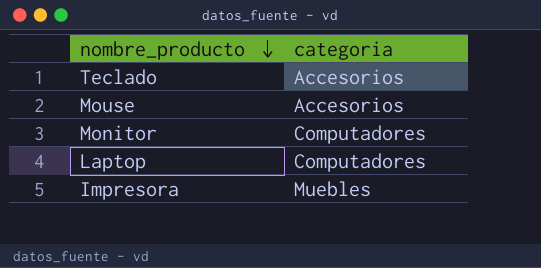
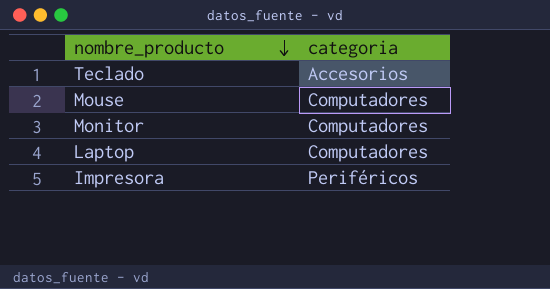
Mouse | categoria: Accesorios -> Computadores
Impresora | categoria: Muebles -> Periféricos

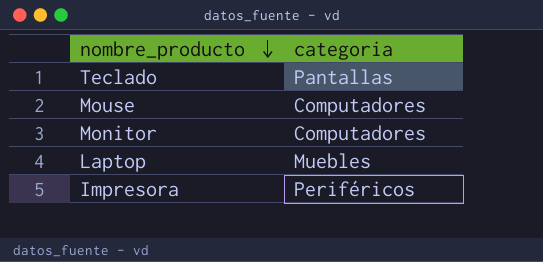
Teclado | categoria: Accesorios -> Pantallas
Laptop | categoria: Computadores -> Muebles

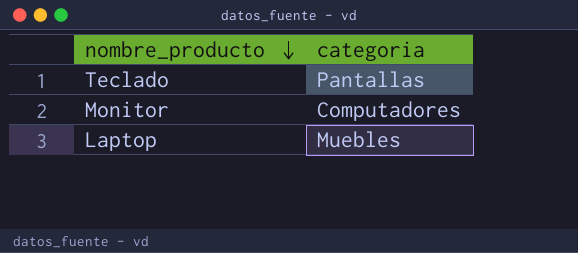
row Mouse: Computadores -> none
row Impresora: Periféricos -> none

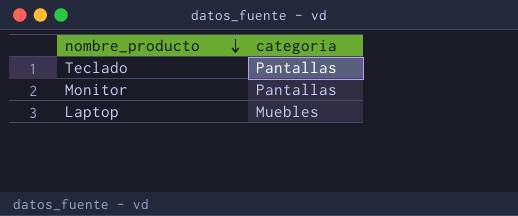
Monitor | categoria: Computadores -> Pantallas

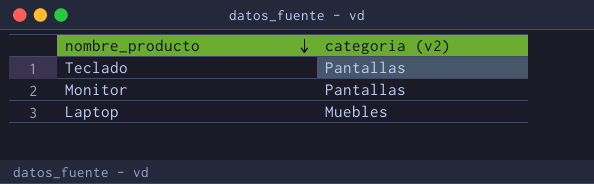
column name: categoria -> categoria (v2)

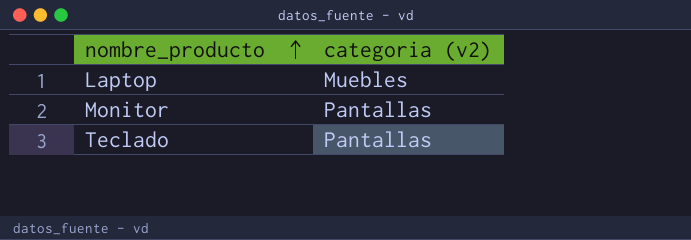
row order: nombre_producto descending -> nombre_producto ascending

